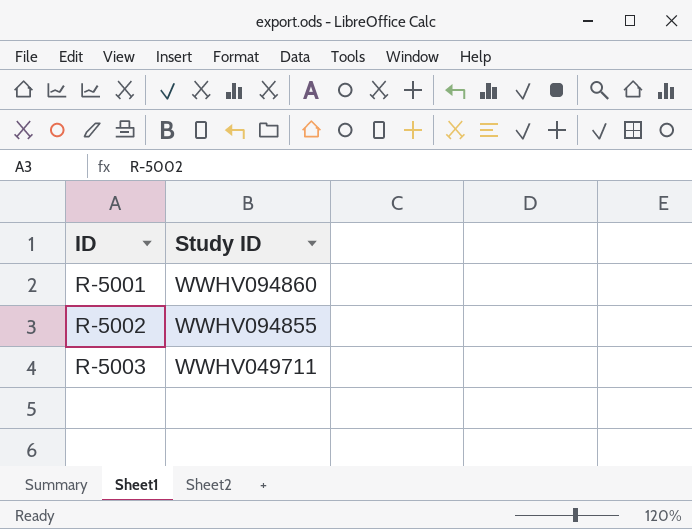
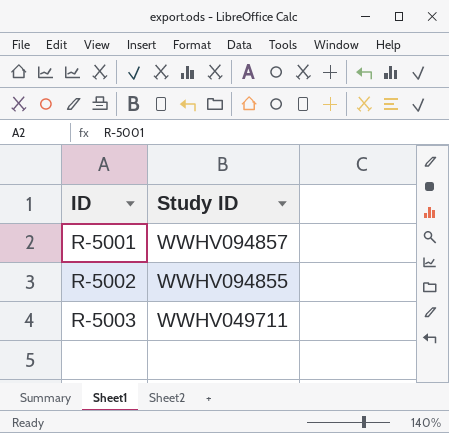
R-5001 | Study ID: WWHV094860 -> WWHV094857

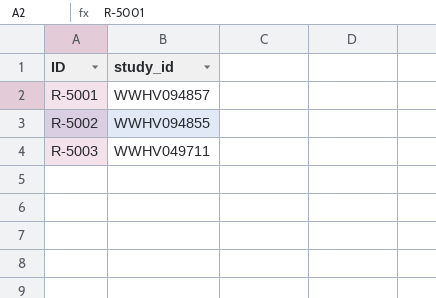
column name: Study ID -> study_id

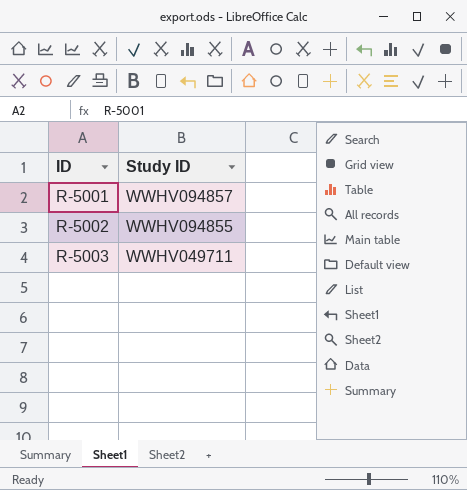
column name: study_id -> Study ID

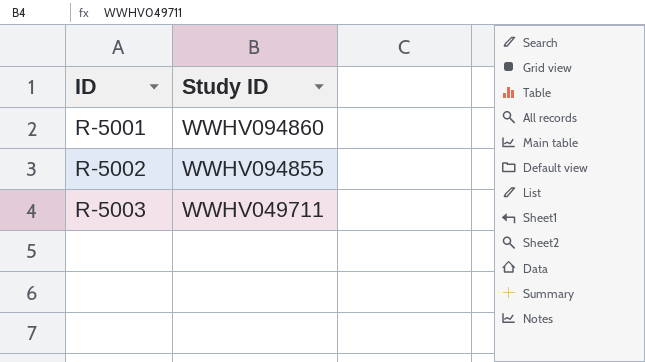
R-5001 | Study ID: WWHV094857 -> WWHV094860

